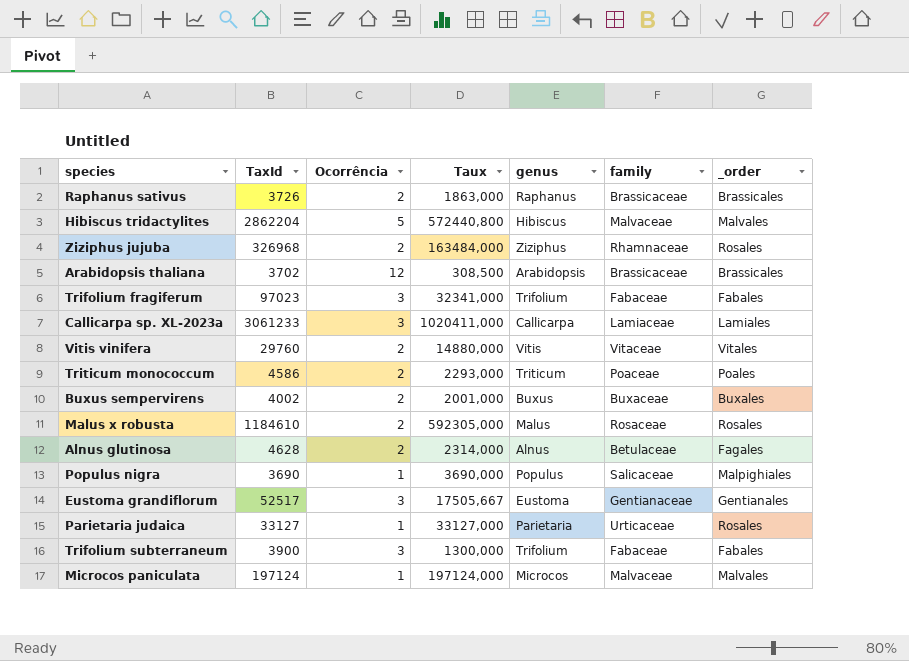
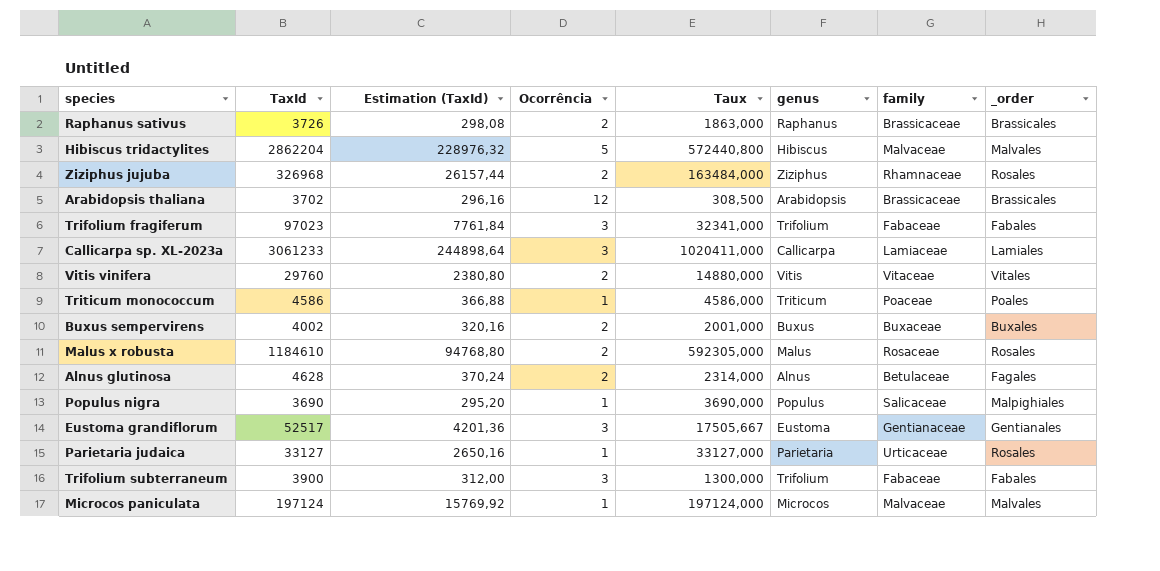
column Estimation (TaxId) | formula: none -> [TaxId] * 0,08
Triticum monococcum | Ocorrência: 2 -> 1
Triticum monococcum | Taux: 2293,000 -> 4586,000

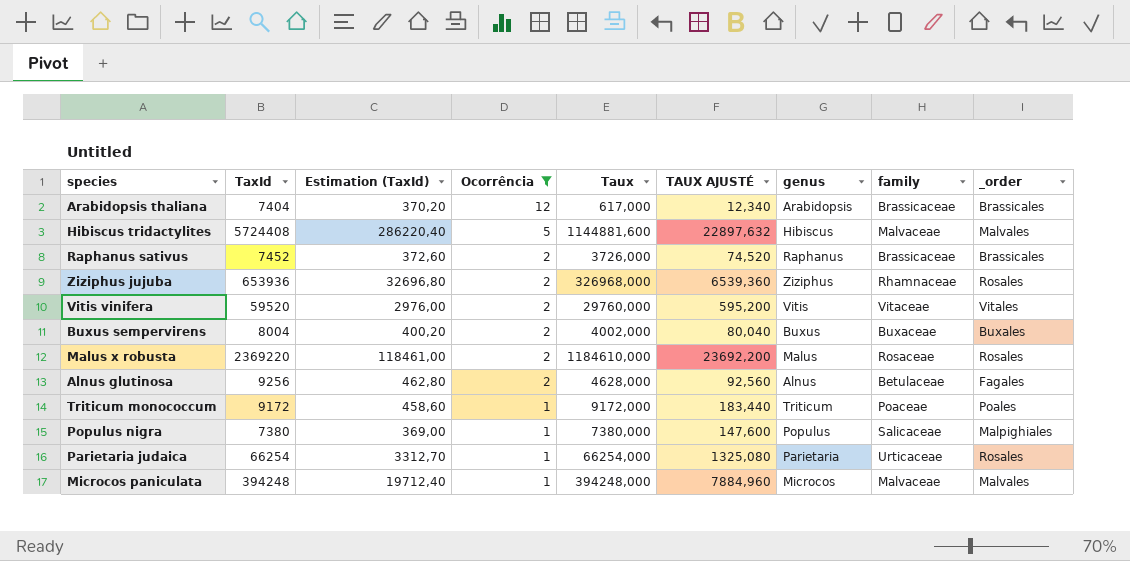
filter: none -> Ocorrência != 3
row order: none -> Ocorrência descending
column Estimation (TaxId) | formula: [TaxId] * 0,08 -> [TaxId] * 0,05
column TAUX AJUSTÉ | formula: none -> [Taux] * 0,02
Arabidopsis thaliana | TaxId: 3702 -> 7404
Arabidopsis thaliana | Taux: 308,500 -> 617,000
Hibiscus tridactylites | TaxId: 2862204 -> 5724408
Hibiscus tridactylites | Taux: 572440,800 -> 1144881,600
Raphanus sativus | TaxId: 3726 -> 7452
Raphanus sativus | Taux: 1863,000 -> 3726,000
Ziziphus jujuba | TaxId: 326968 -> 653936
Ziziphus jujuba | Taux: 163484,000 -> 326968,000
Vitis vinifera | TaxId: 29760 -> 59520
Vitis vinifera | Taux: 14880,000 -> 29760,000
Buxus sempervirens | TaxId: 4002 -> 8004
Buxus sempervirens | Taux: 2001,000 -> 4002,000
Malus x robusta | TaxId: 1184610 -> 2369220
Malus x robusta | Taux: 592305,000 -> 1184610,000
Alnus glutinosa | TaxId: 4628 -> 9256
Alnus glutinosa | Taux: 2314,000 -> 4628,000
Triticum monococcum | TaxId: 4586 -> 9172
Triticum monococcum | Taux: 4586,000 -> 9172,000
Populus nigra | TaxId: 3690 -> 7380
Populus nigra | Taux: 3690,000 -> 7380,000
Parietaria judaica | TaxId: 33127 -> 66254
Parietaria judaica | Taux: 33127,000 -> 66254,000
Microcos paniculata | TaxId: 197124 -> 394248
Microcos paniculata | Taux: 197124,000 -> 394248,000

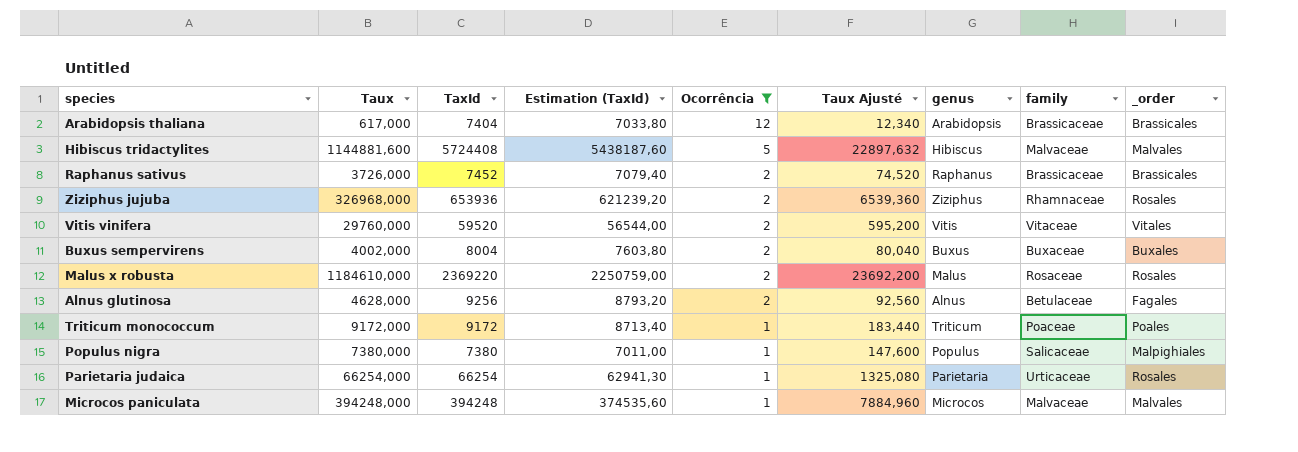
column Taux | position: 5 -> 2
column Estimation (TaxId) | formula: [TaxId] * 0,05 -> [TaxId] * 0,95
column name: TAUX AJUSTÉ -> Taux Ajusté

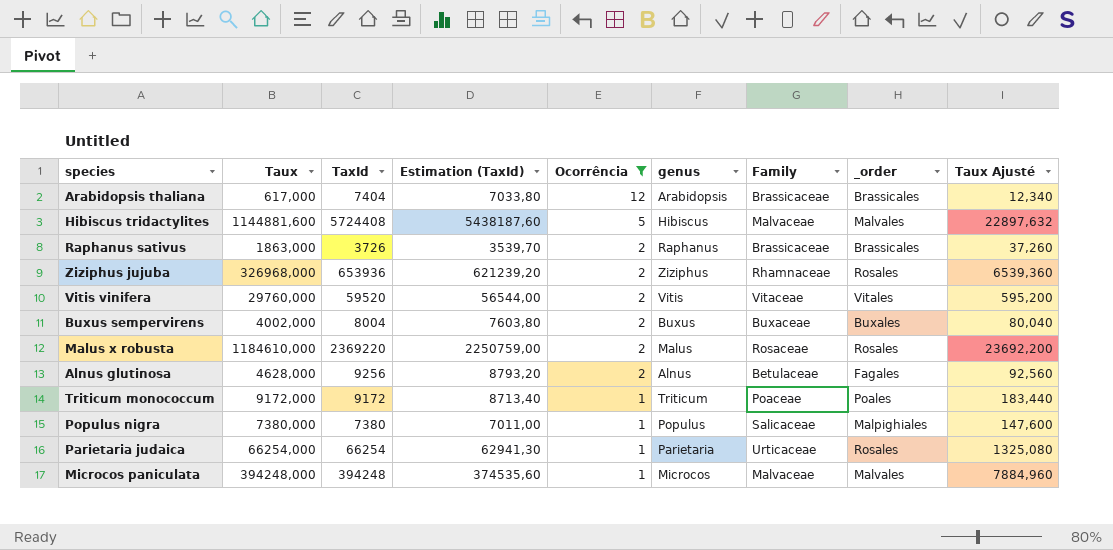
column name: family -> Family
column Taux Ajusté | position: 6 -> 9
Raphanus sativus | Taux: 3726,000 -> 1863,000
Raphanus sativus | TaxId: 7452 -> 3726
Raphanus sativus | Estimation (TaxId): 7079,40 -> 3539,70
Raphanus sativus | Taux Ajusté: 74,520 -> 37,260

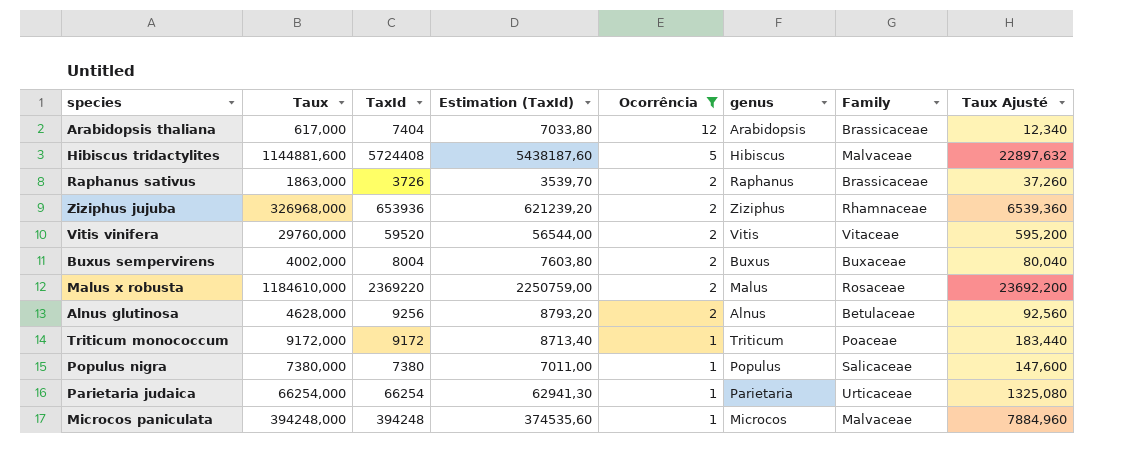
column _order | position: 8 -> none

